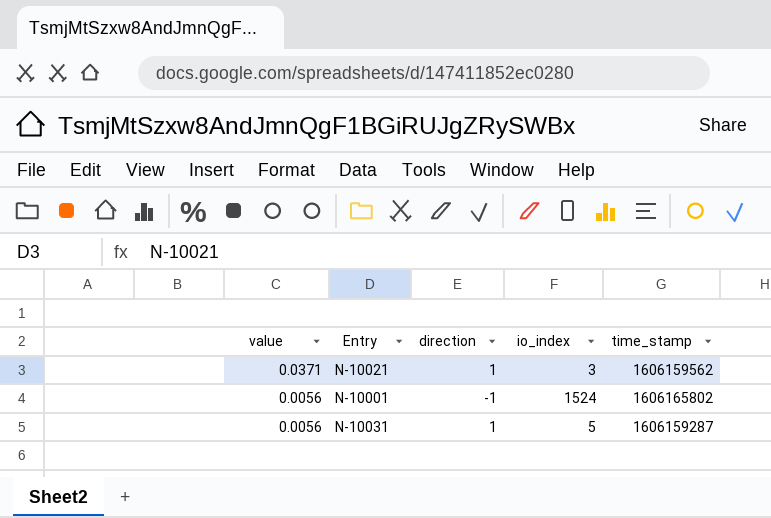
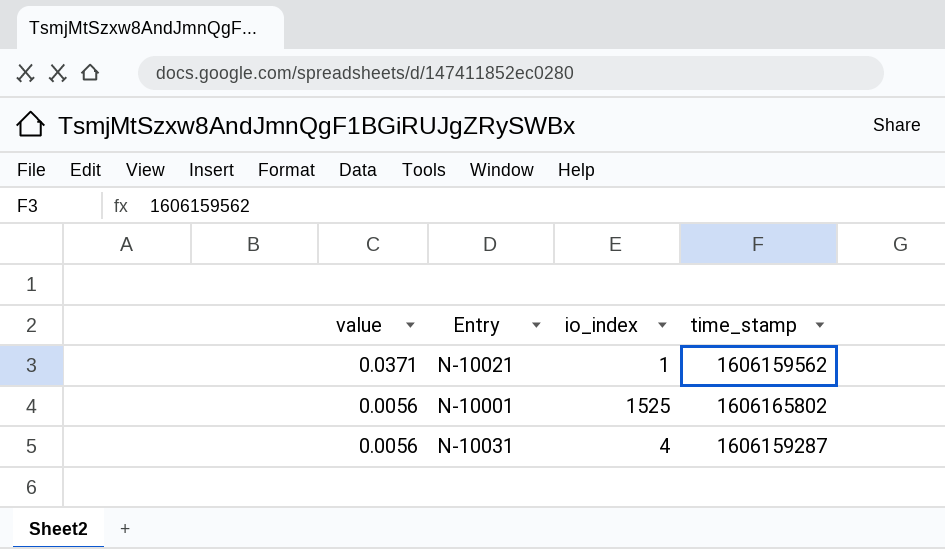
column direction | position: 3 -> none
N-10021 | io_index: 3 -> 1
N-10001 | io_index: 1524 -> 1525
N-10031 | io_index: 5 -> 4

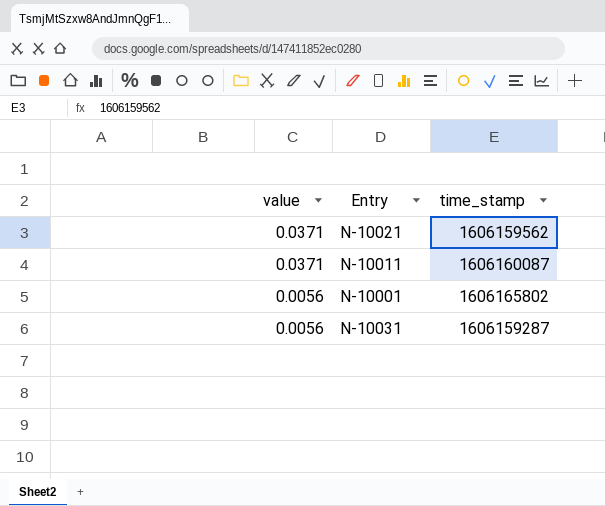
column io_index | position: 3 -> none
row N-10011: none -> 0.0371 | 1606160087

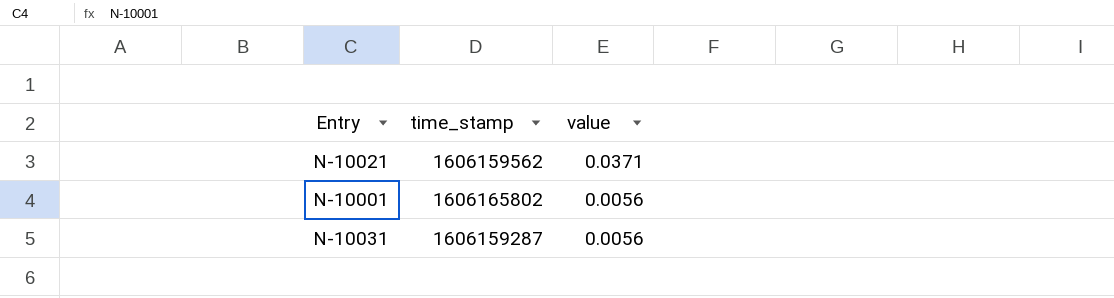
column value | position: 1 -> 3
row N-10011: 0.0371 | 1606160087 -> none

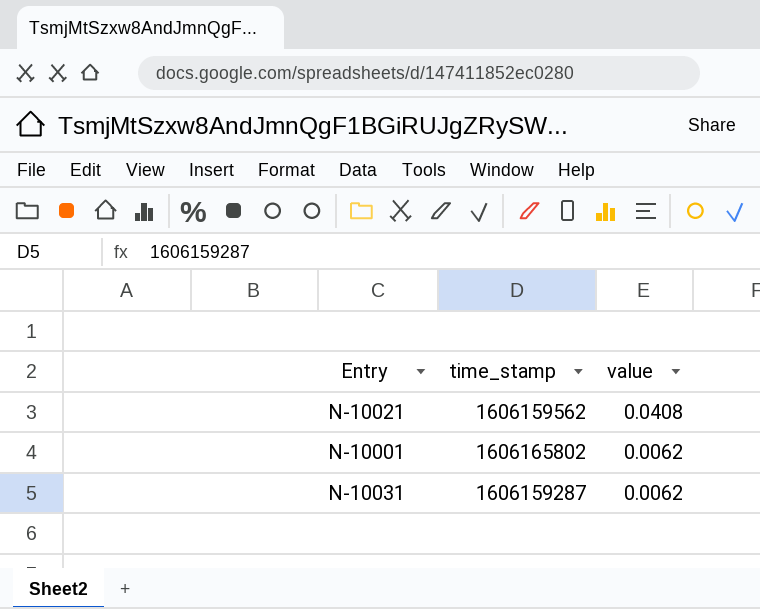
N-10021 | value: 0.0371 -> 0.0408
N-10001 | value: 0.0056 -> 0.0062
N-10031 | value: 0.0056 -> 0.0062

